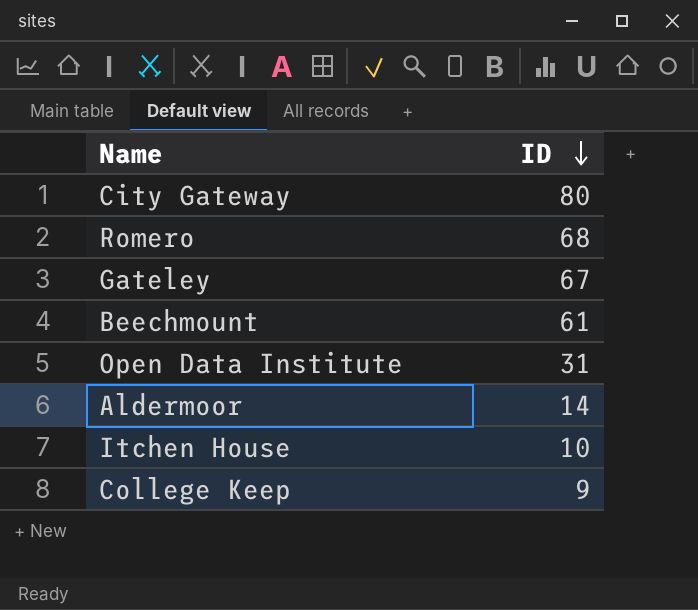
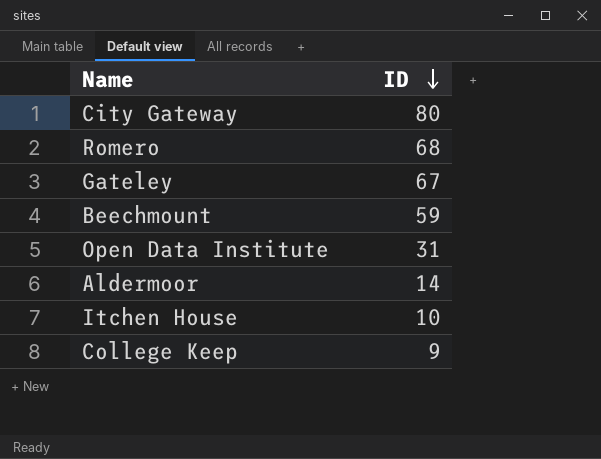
Beechmount | ID: 61 -> 59

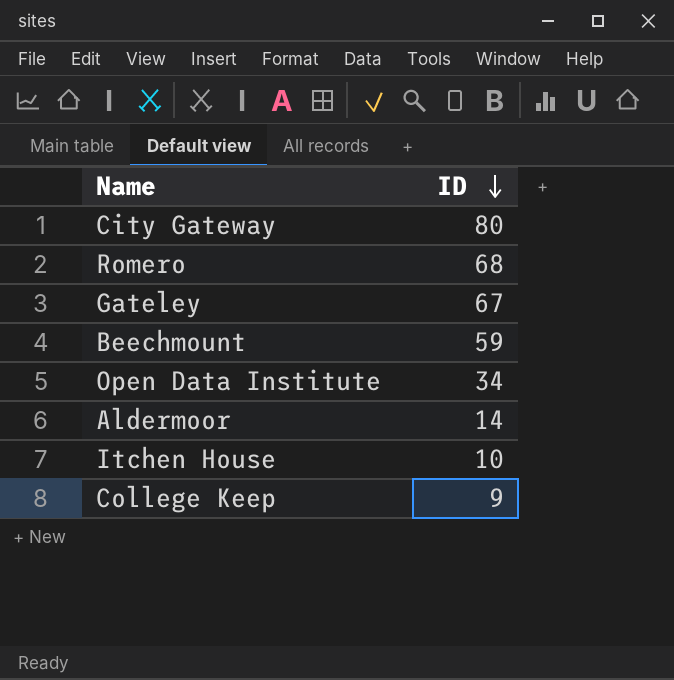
Open Data Institute | ID: 31 -> 34

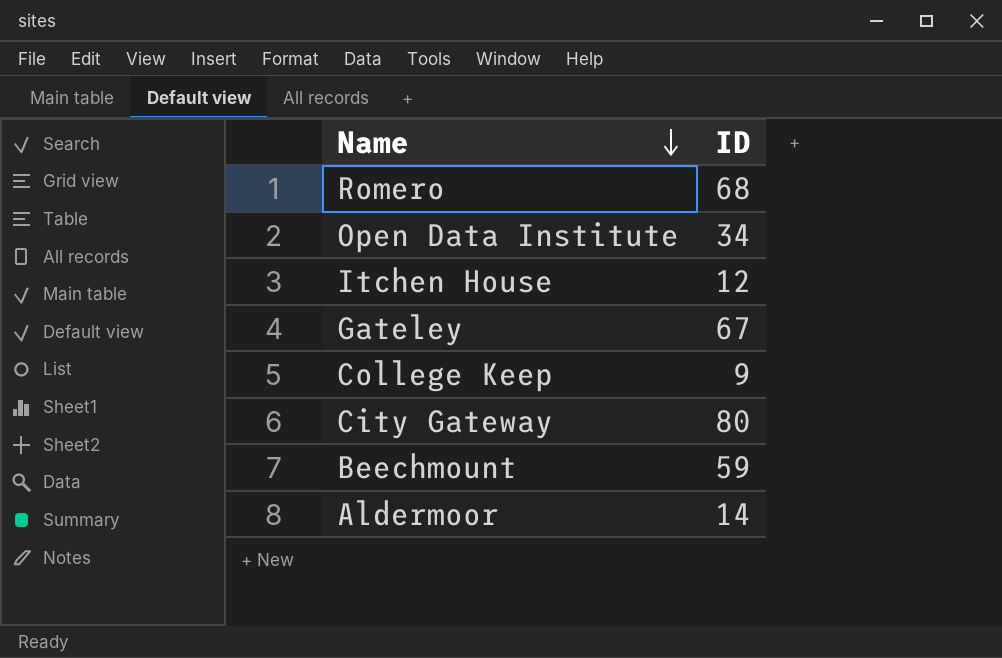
row order: ID descending -> Name descending
Itchen House | ID: 10 -> 12

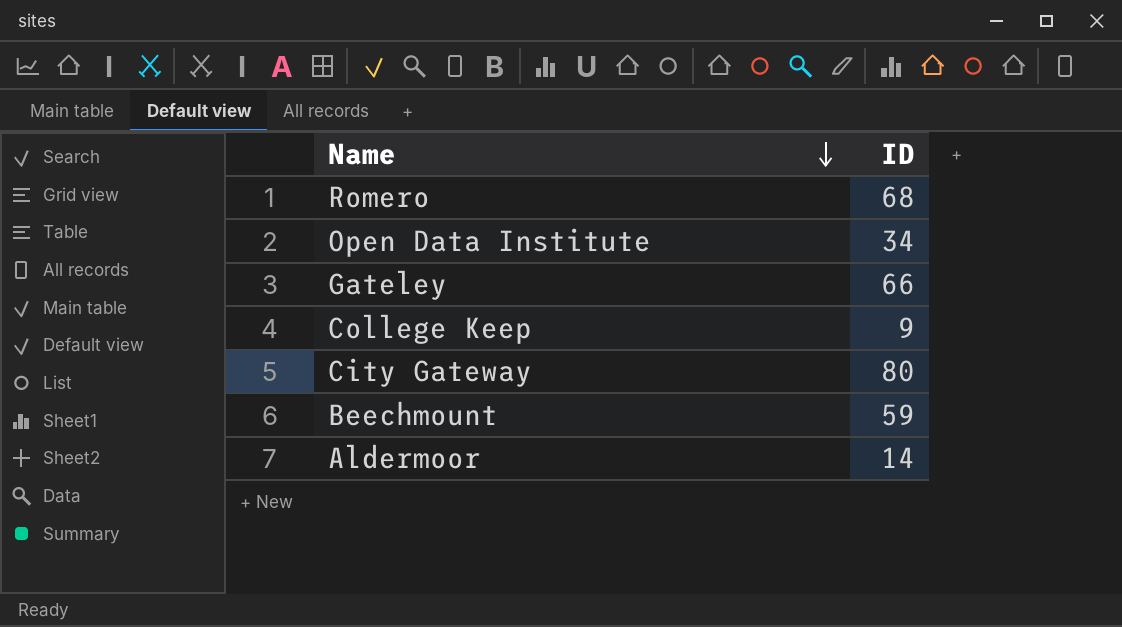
row Itchen House: 12 -> none
Gateley | ID: 67 -> 66

